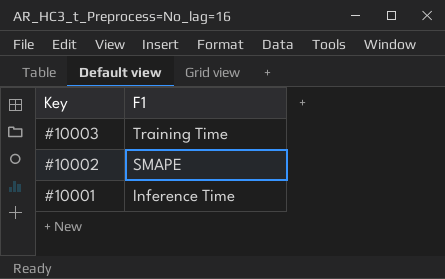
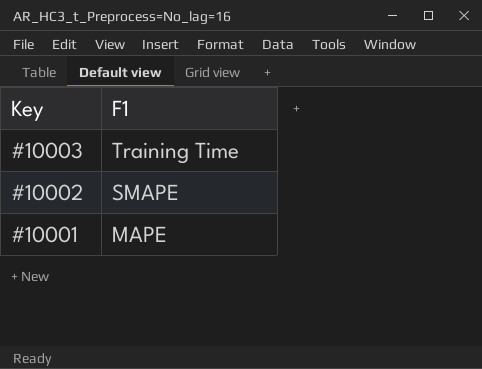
#10001 | F1: Inference Time -> MAPE

